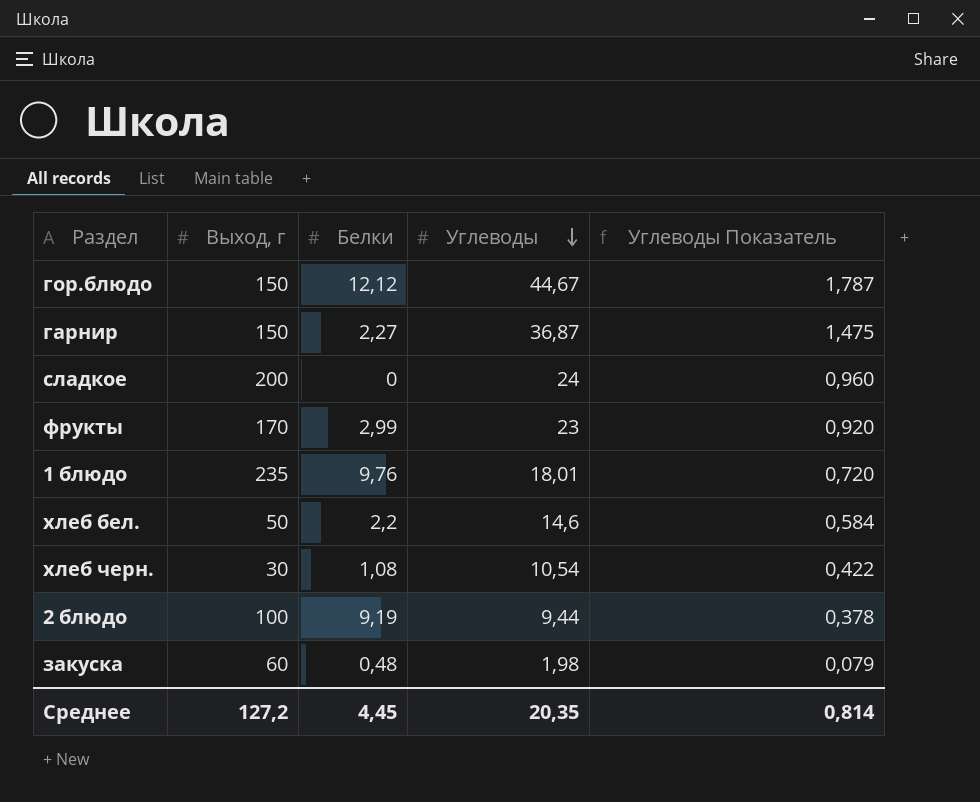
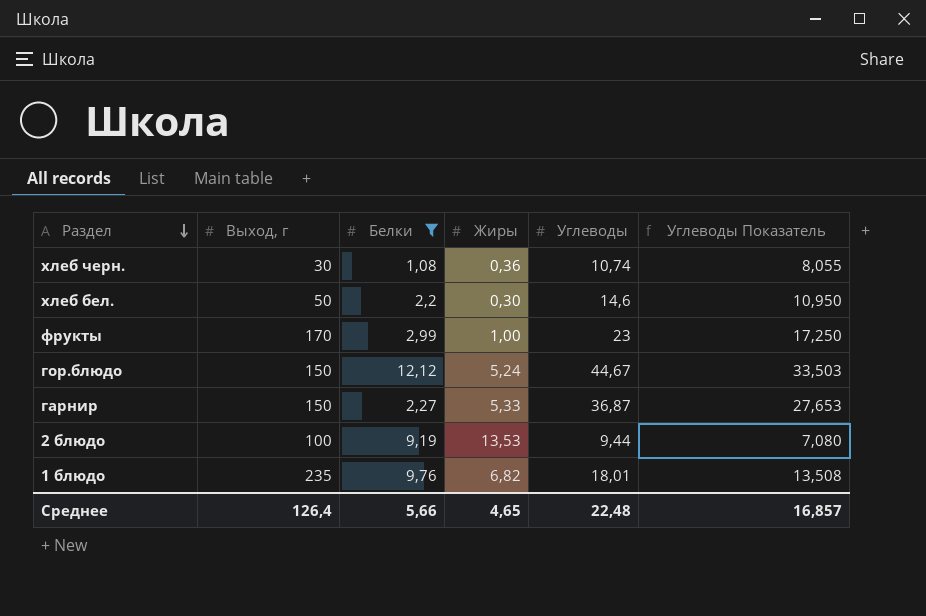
filter: none -> Белки >= 1,08
row order: Углеводы descending -> Раздел descending
column Жиры | position: none -> 4
column Углеводы Показатель | formula: [Углеводы] * 0,04 -> [Углеводы] * 0,75
хлеб черн. | Углеводы: 10,54 -> 10,74
Среднее | Выход, г: 127,2 -> 126,4
Среднее | Белки: 4,45 -> 5,66
Среднее | Углеводы: 20,35 -> 22,48
Среднее | Углеводы Показатель: 0,814 -> 16,857

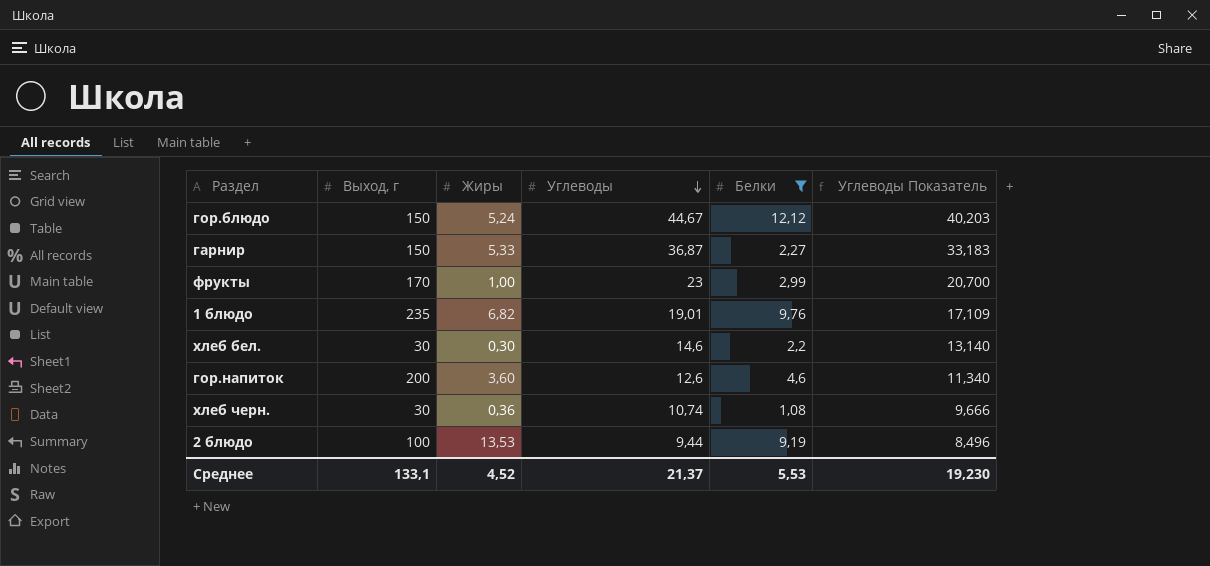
row order: Раздел descending -> Углеводы descending
column Белки | position: 3 -> 5
column Углеводы Показатель | formula: [Углеводы] * 0,75 -> [Углеводы] * 0,9
1 блюдо | Углеводы: 18,01 -> 19,01
хлеб бел. | Выход, г: 50 -> 30
row гор.напиток: none -> 200 | 3,60 | 12,6 | 4,6 | 11,340
Среднее | Выход, г: 126,4 -> 133,1
Среднее | Жиры: 4,65 -> 4,52
Среднее | Углеводы: 22,48 -> 21,37
Среднее | Белки: 5,66 -> 5,53
Среднее | Углеводы Показатель: 16,857 -> 19,230

